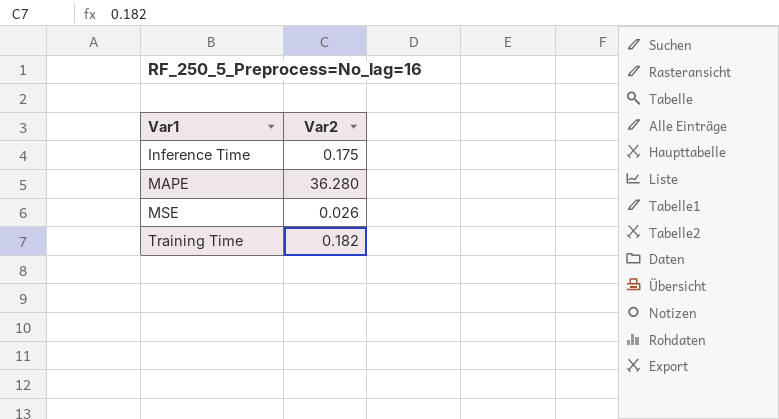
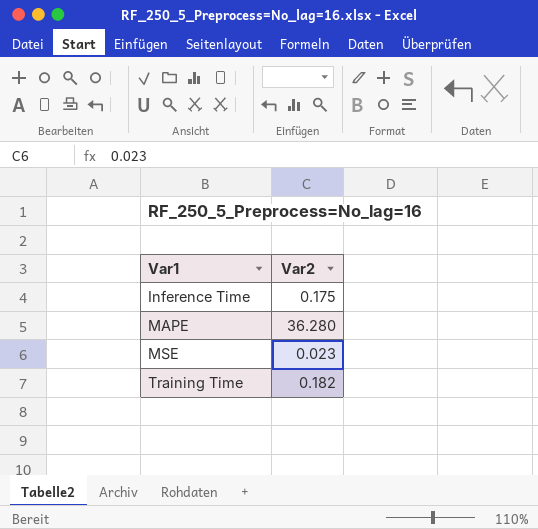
MSE | Var2: 0.026 -> 0.023

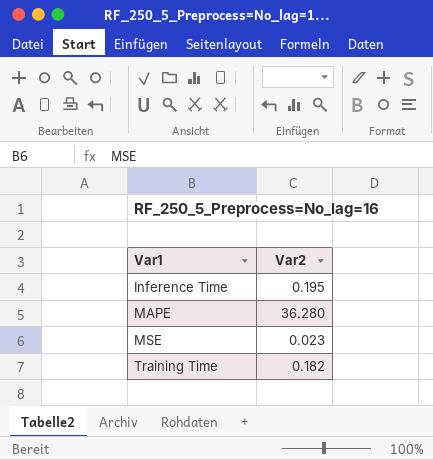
Inference Time | Var2: 0.175 -> 0.195

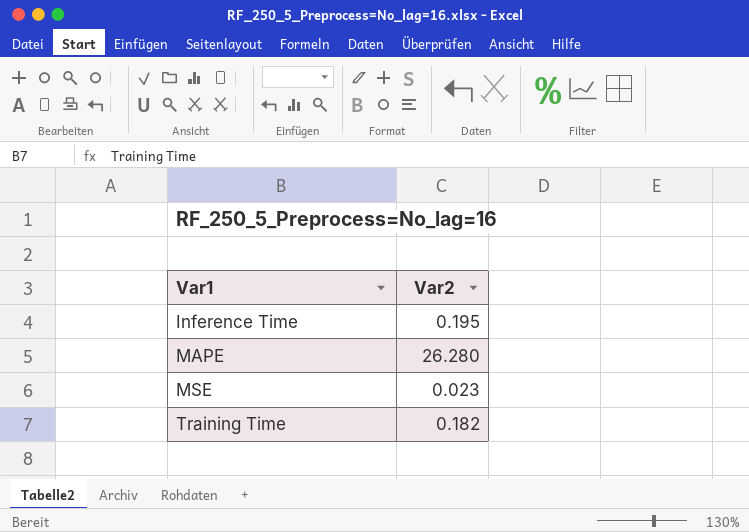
MAPE | Var2: 36.280 -> 26.280

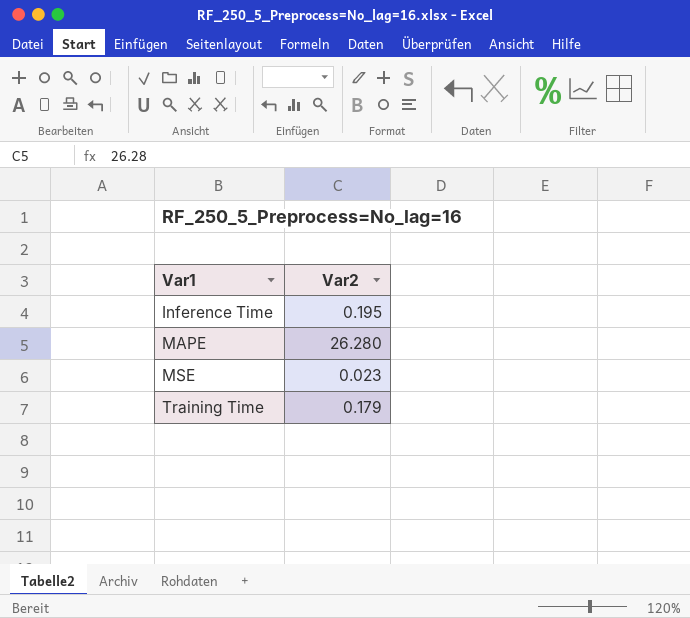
Training Time | Var2: 0.182 -> 0.179

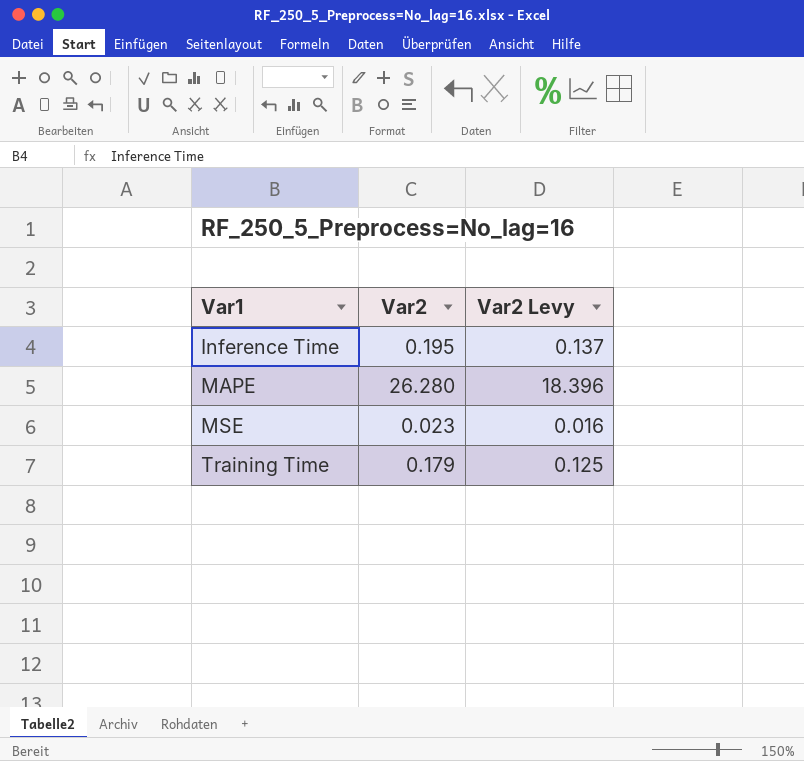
column Var2 Levy | formula: none -> [Var2] * 0.7

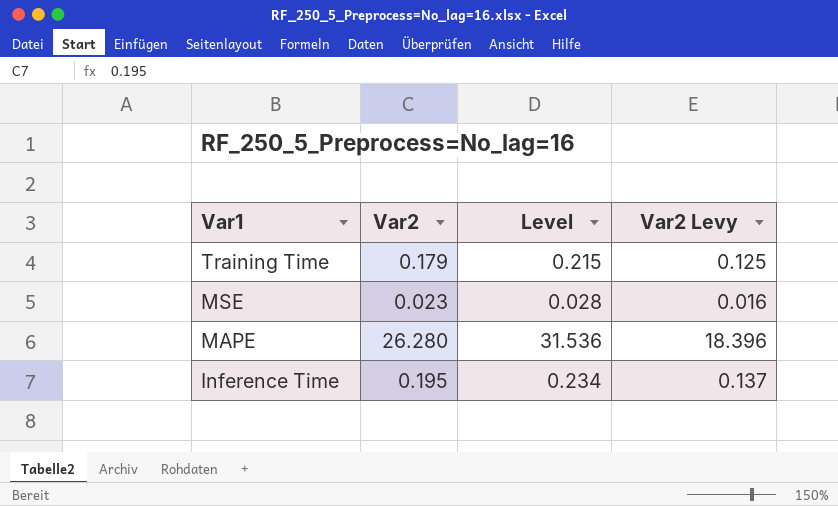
row order: Var1 ascending -> Var1 descending
column Level | formula: none -> [Var2] * 1.2

